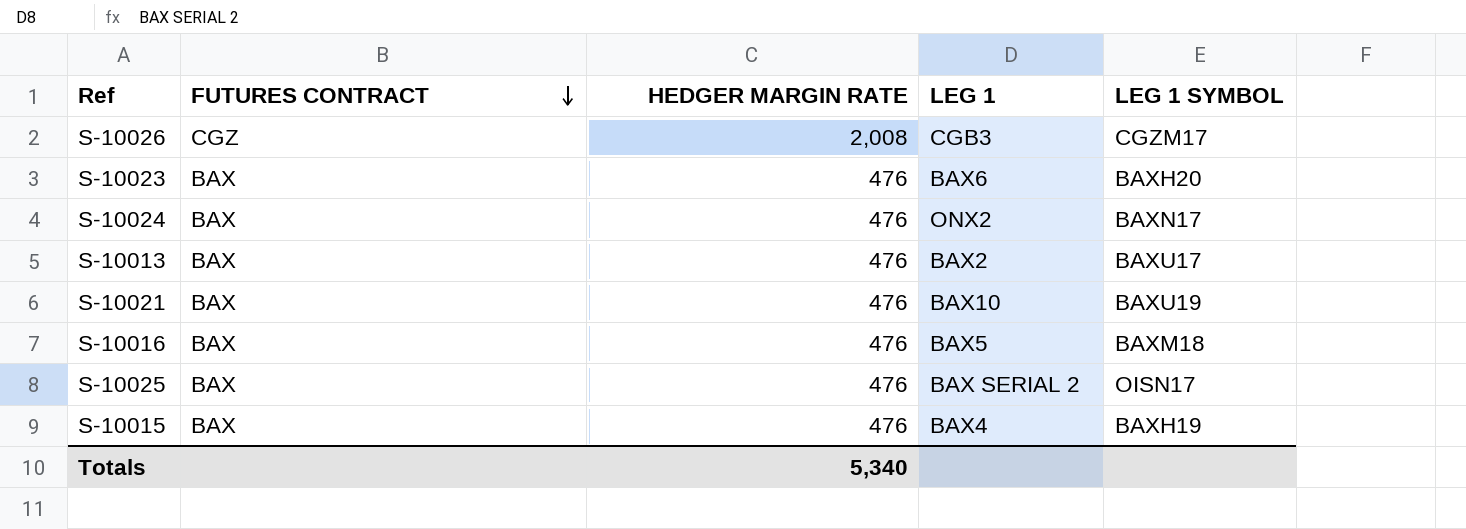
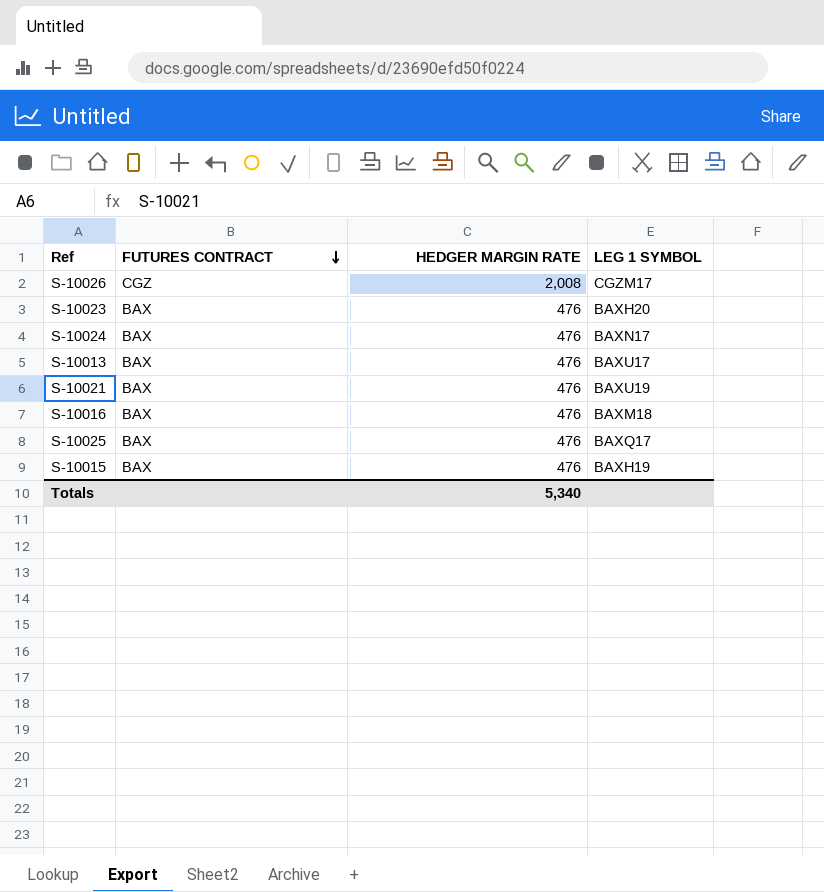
column LEG 1 | position: 4 -> none
S-10025 | LEG 1 SYMBOL: OISN17 -> BAXQ17

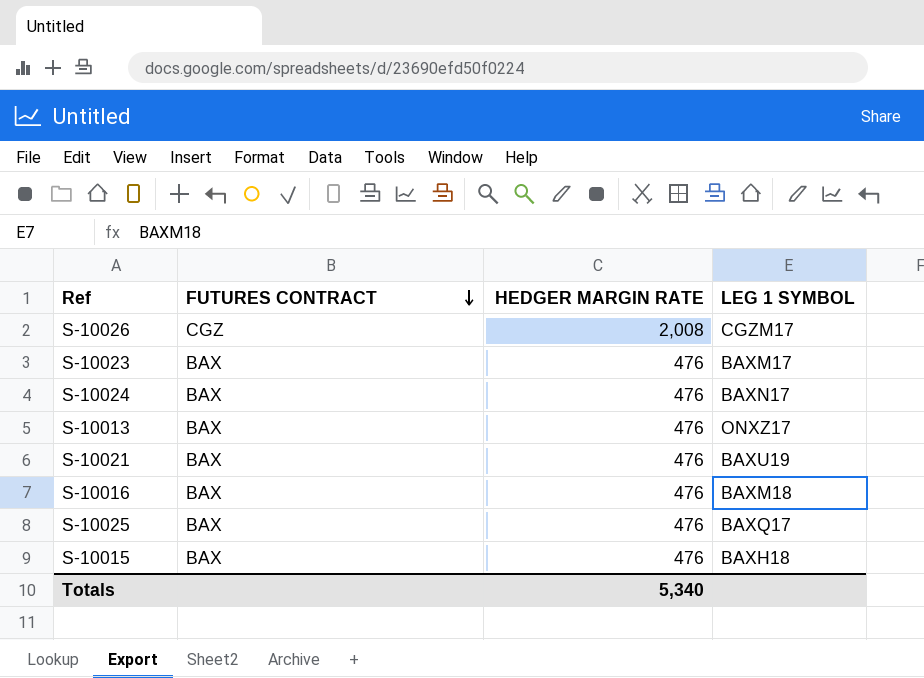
S-10023 | LEG 1 SYMBOL: BAXH20 -> BAXM17
S-10013 | LEG 1 SYMBOL: BAXU17 -> ONXZ17
S-10015 | LEG 1 SYMBOL: BAXH19 -> BAXH18

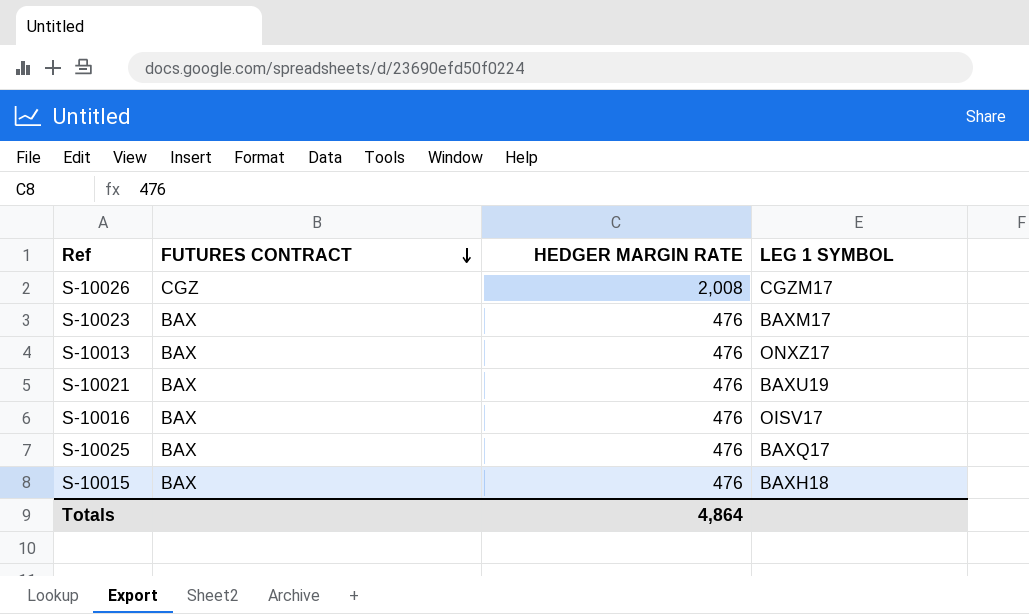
row S-10024: BAX | 476 | BAXN17 -> none
S-10016 | LEG 1 SYMBOL: BAXM18 -> OISV17
Totals | HEDGER MARGIN RATE: 5,340 -> 4,864

